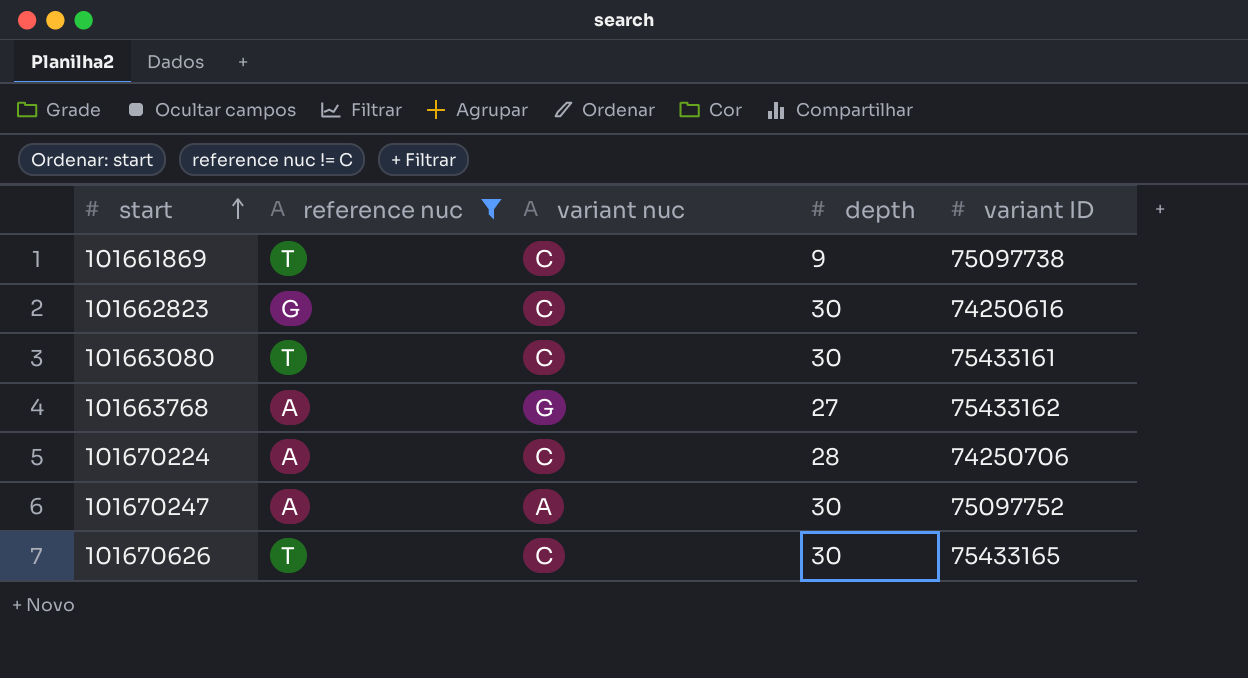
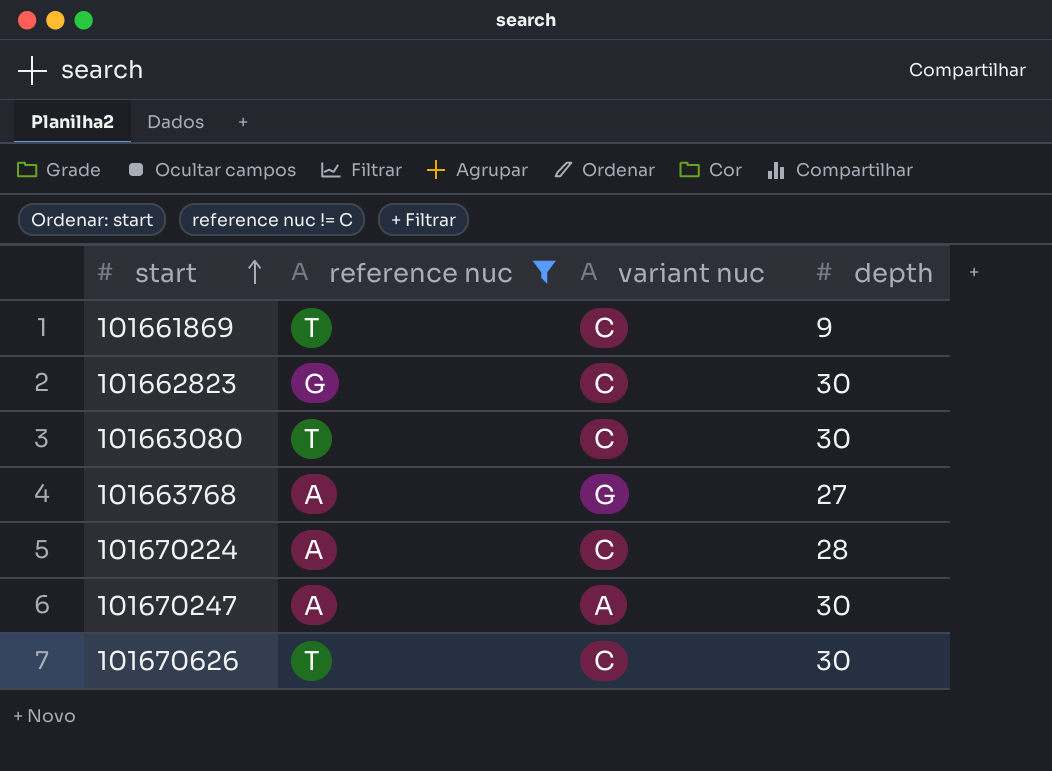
column variant ID | position: 5 -> none

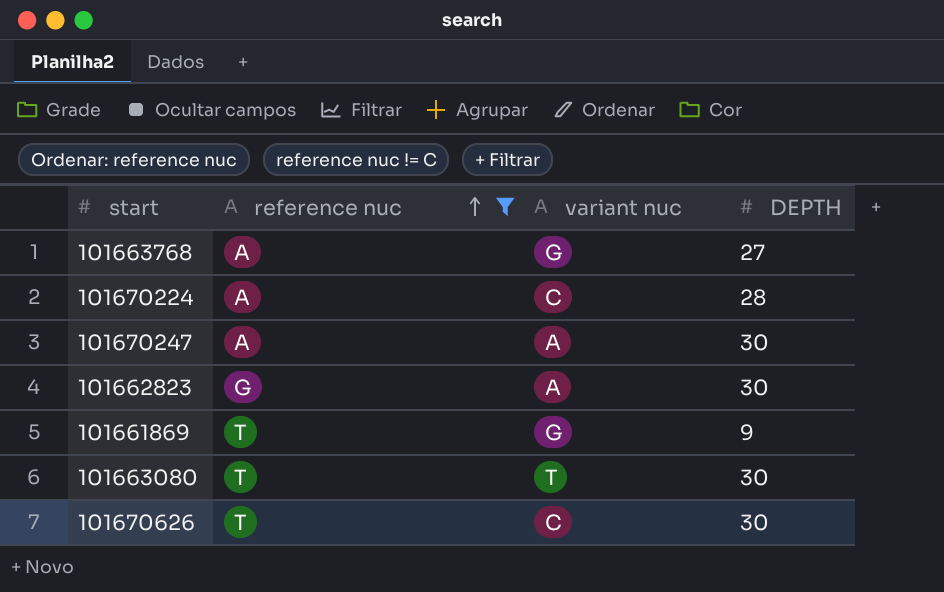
row order: start ascending -> reference nuc ascending
column name: depth -> DEPTH
101662823 | variant nuc: C -> A
101661869 | variant nuc: C -> G
101663080 | variant nuc: C -> T

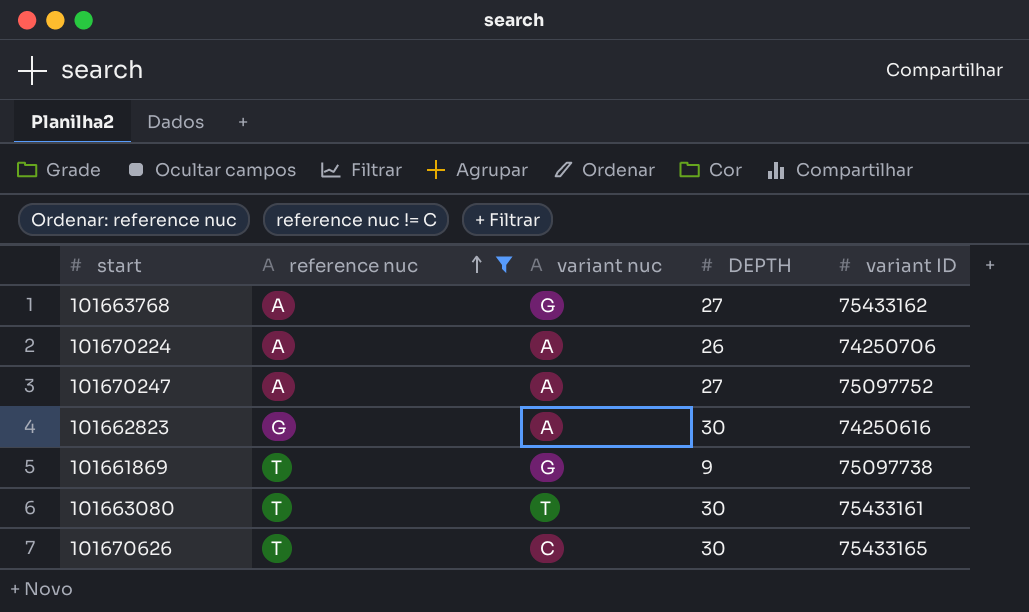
column variant ID | position: none -> 5
101670224 | variant nuc: C -> A
101670224 | DEPTH: 28 -> 26
101670247 | DEPTH: 30 -> 27

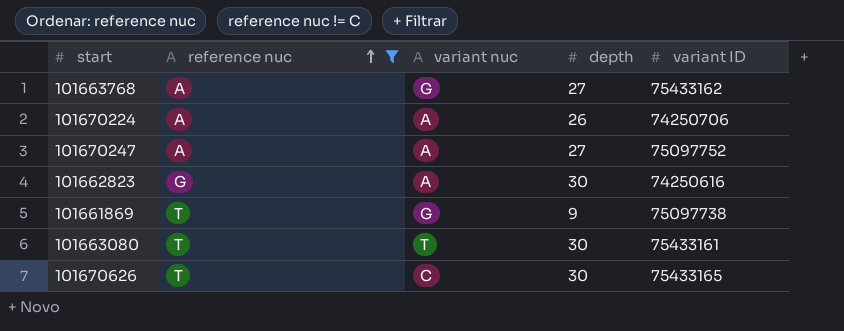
column name: DEPTH -> depth

